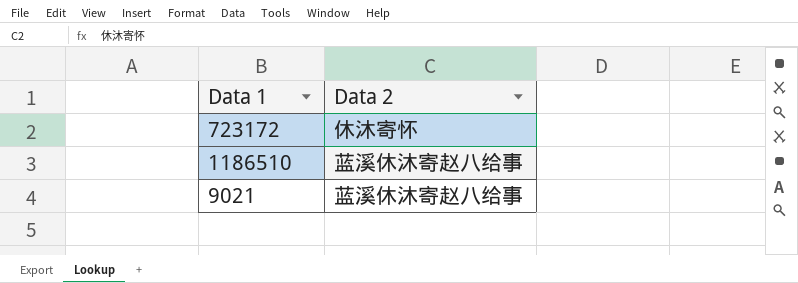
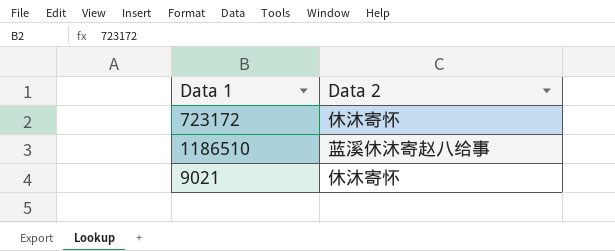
9021 | Data 2: 蓝溪休沐寄赵八给事 -> 休沐寄怀

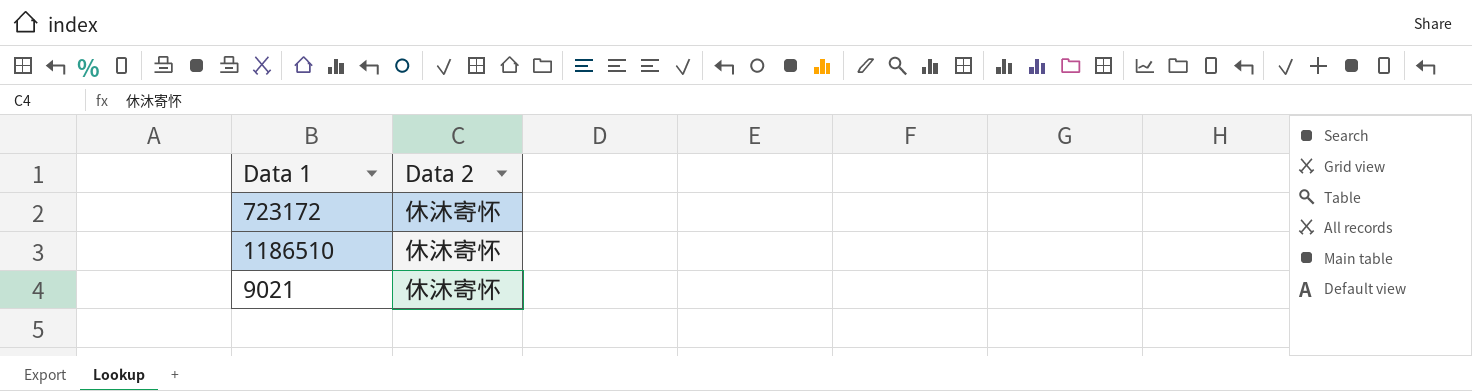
1186510 | Data 2: 蓝溪休沐寄赵八给事 -> 休沐寄怀

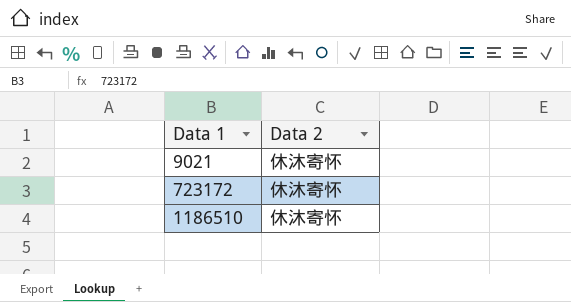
row order: none -> Data 1 ascending

